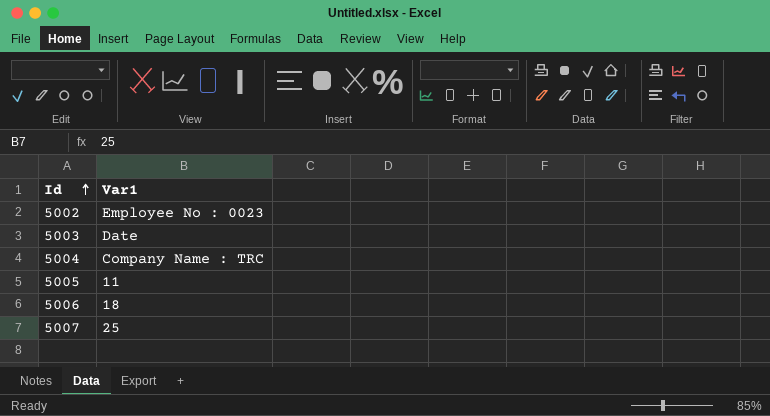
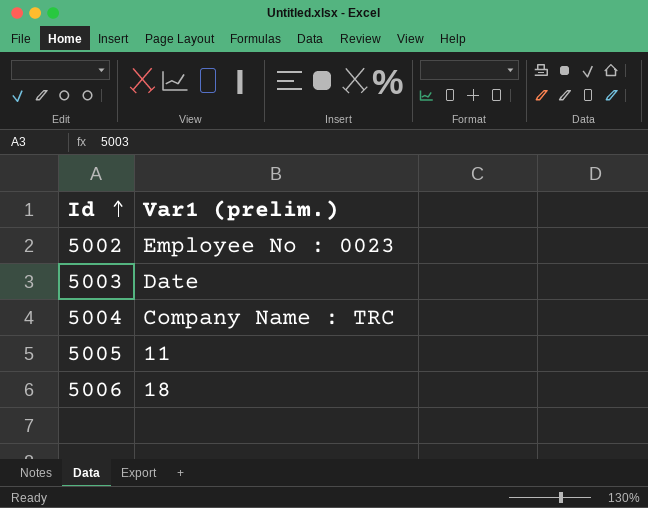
column name: Var1 -> Var1 (prelim.)
row 5007: 25 -> none

